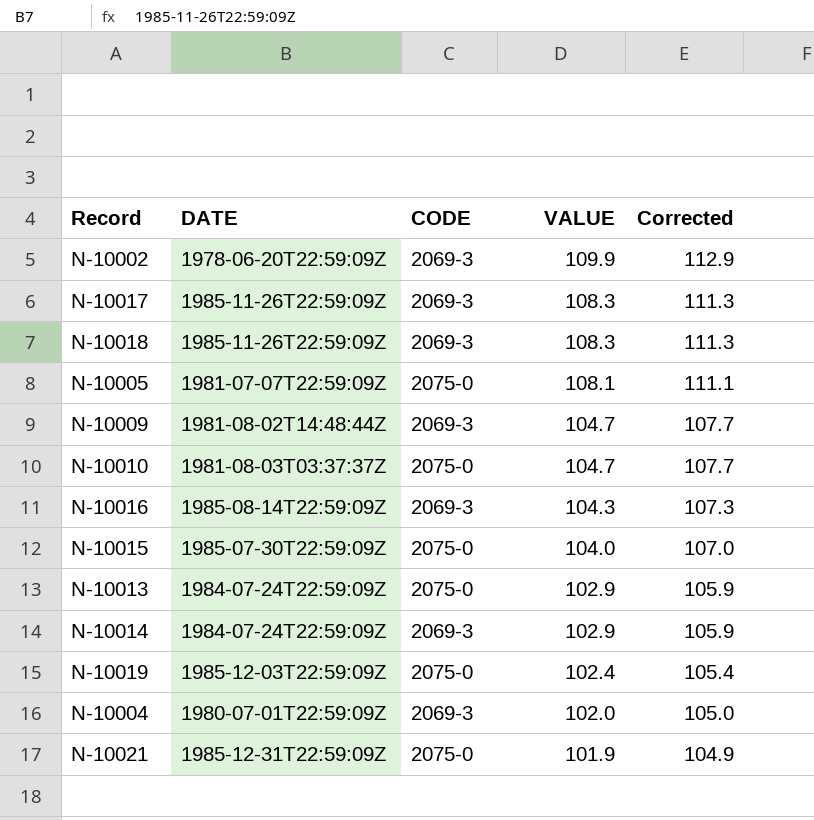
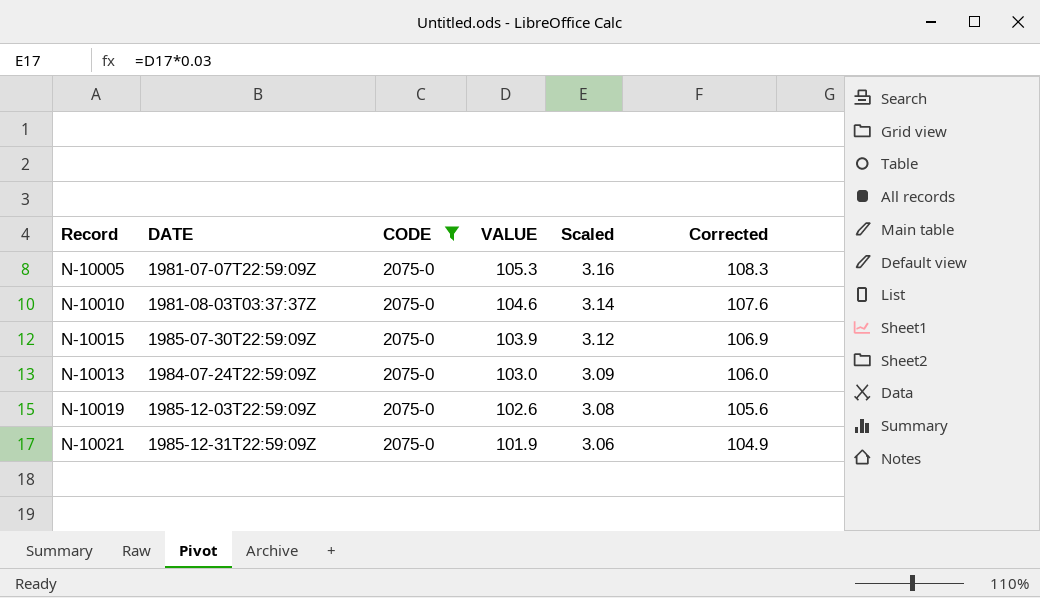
filter: none -> CODE = 2075-0
column Scaled | formula: none -> [VALUE] * 0.03
N-10005 | VALUE: 108.1 -> 105.3
N-10005 | Corrected: 111.1 -> 108.3
N-10010 | VALUE: 104.7 -> 104.6
N-10010 | Corrected: 107.7 -> 107.6
N-10015 | VALUE: 104.0 -> 103.9
N-10015 | Corrected: 107.0 -> 106.9
N-10013 | VALUE: 102.9 -> 103.0
N-10013 | Corrected: 105.9 -> 106.0
N-10019 | VALUE: 102.4 -> 102.6
N-10019 | Corrected: 105.4 -> 105.6

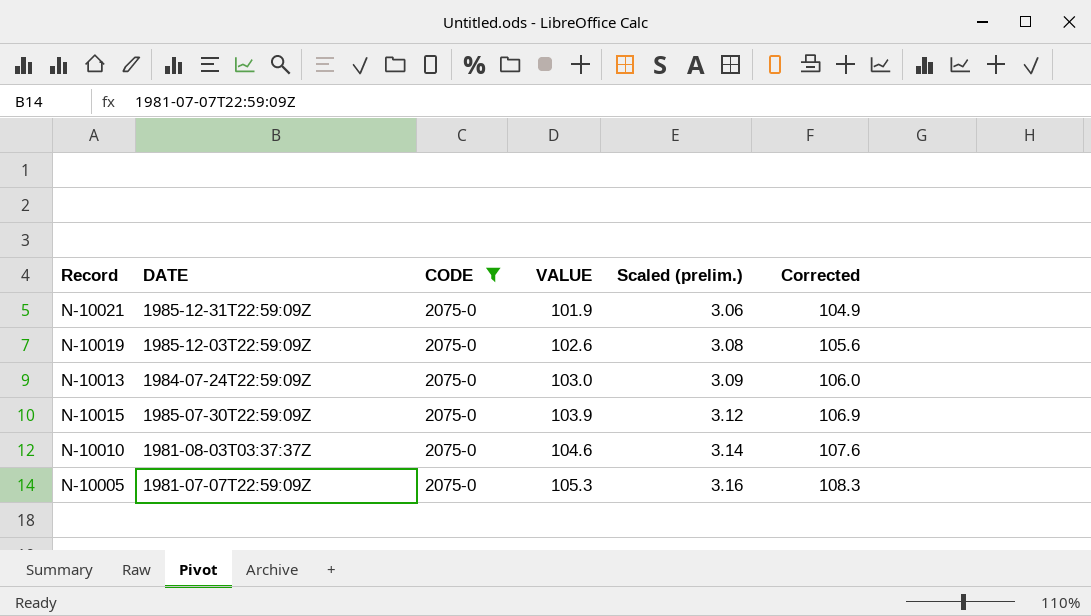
row order: VALUE descending -> VALUE ascending
column name: Scaled -> Scaled (prelim.)

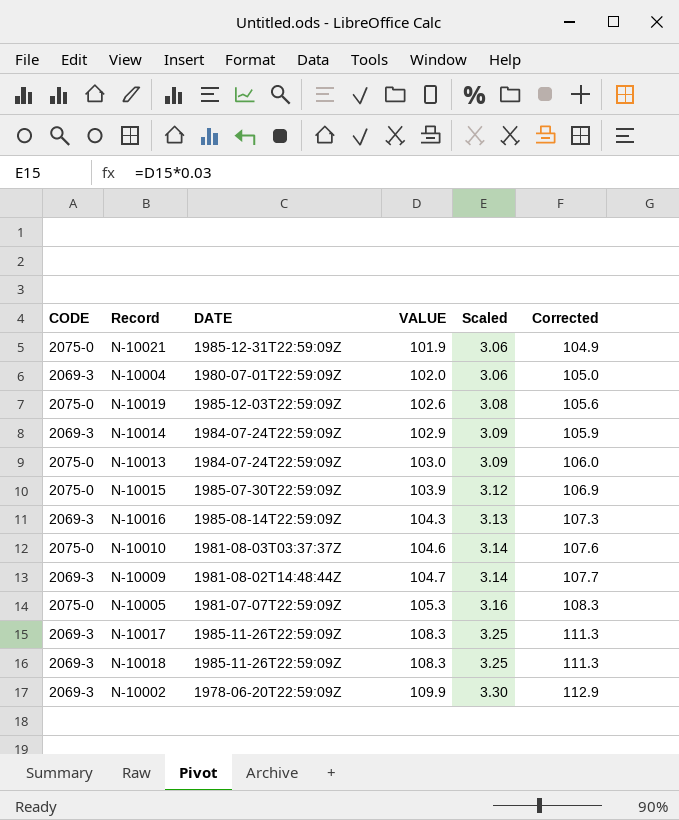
filter: CODE = 2075-0 -> none
column CODE | position: 3 -> 1
column name: Scaled (prelim.) -> Scaled

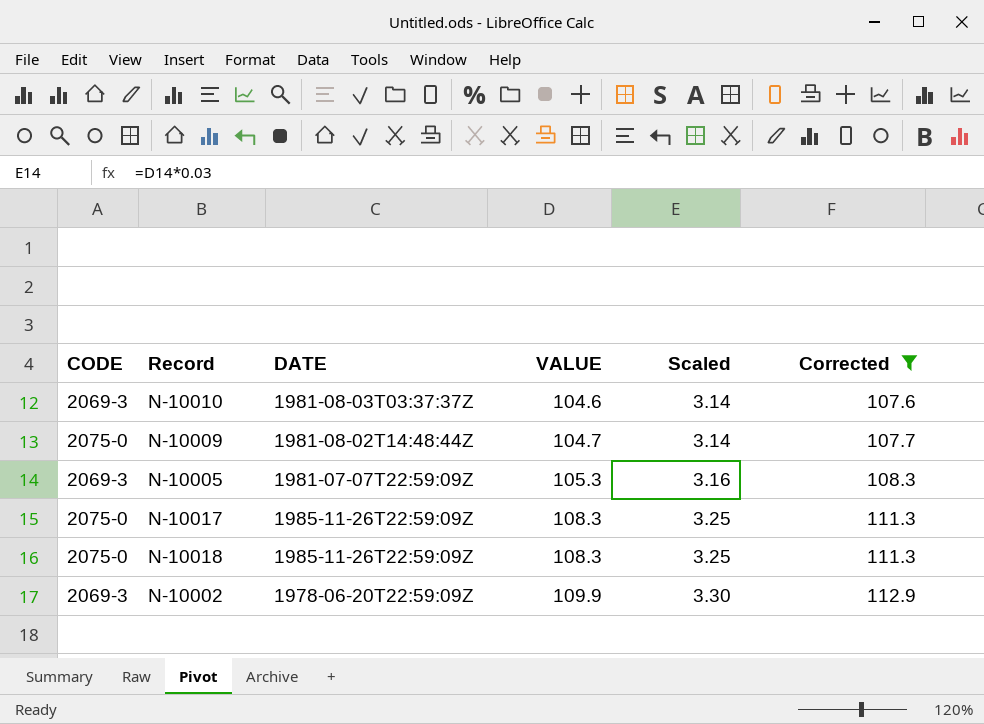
filter: none -> Corrected >= 107.6
N-10010 | CODE: 2075-0 -> 2069-3
N-10009 | CODE: 2069-3 -> 2075-0
N-10005 | CODE: 2075-0 -> 2069-3
N-10017 | CODE: 2069-3 -> 2075-0
N-10018 | CODE: 2069-3 -> 2075-0

